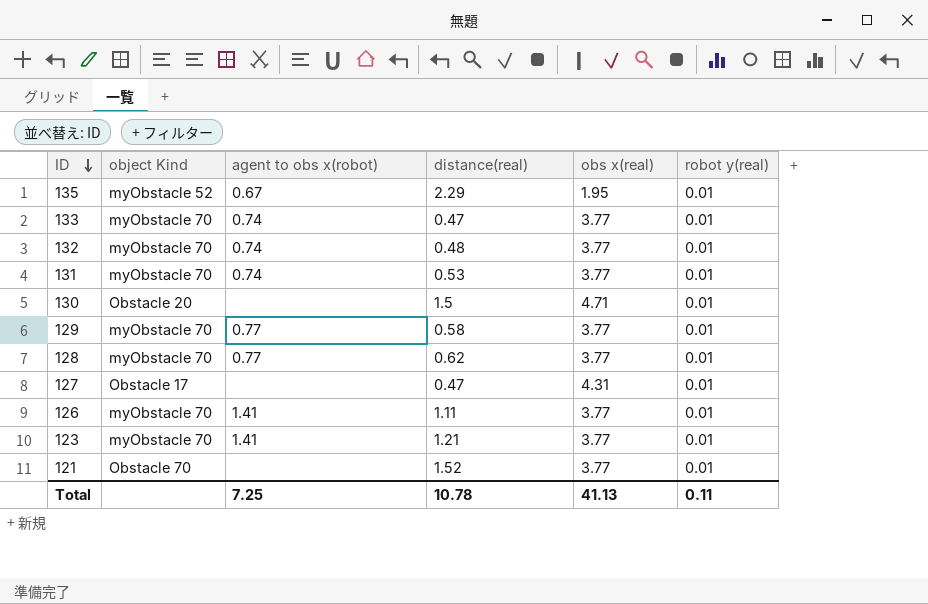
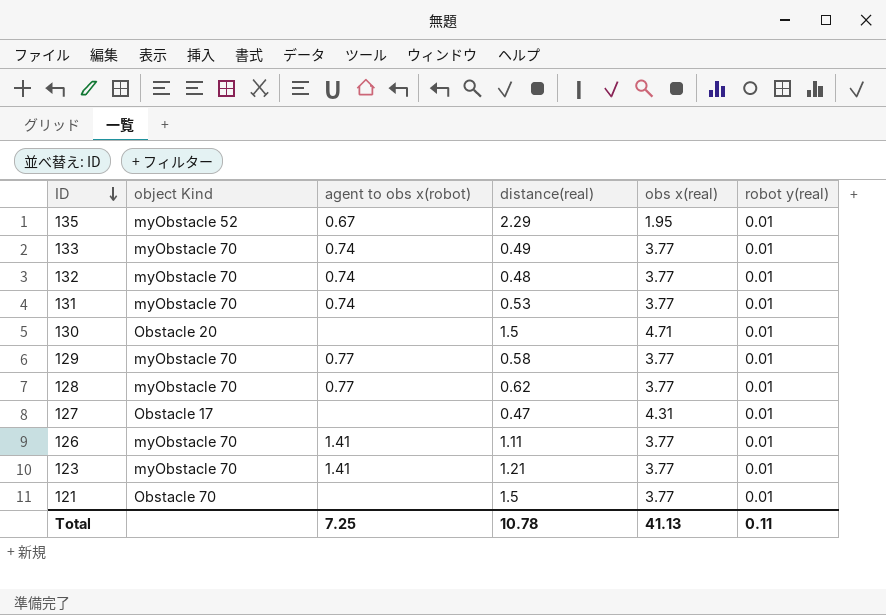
133 | distance(real): 0.47 -> 0.49
121 | distance(real): 1.52 -> 1.5

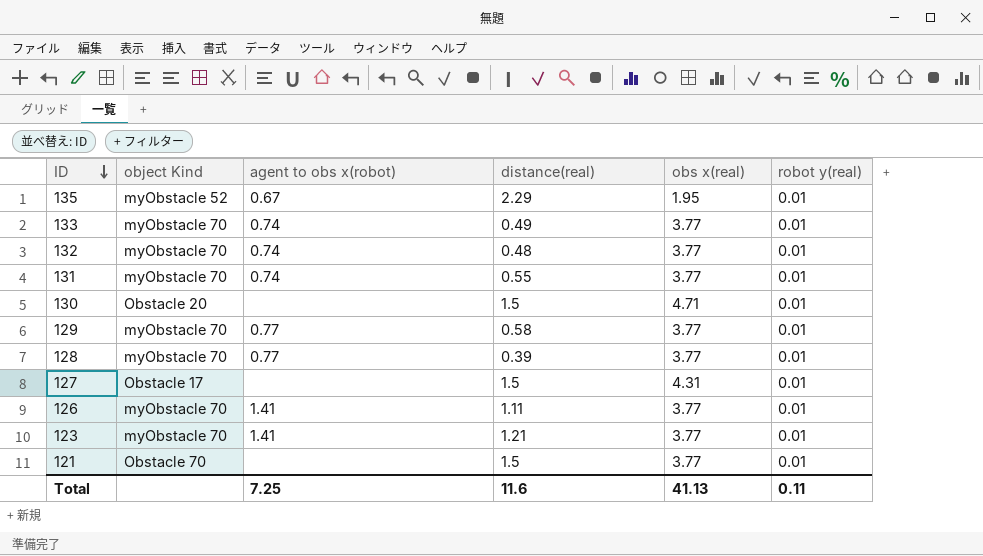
131 | distance(real): 0.53 -> 0.55
128 | distance(real): 0.62 -> 0.39
127 | distance(real): 0.47 -> 1.5
Total | distance(real): 10.78 -> 11.6

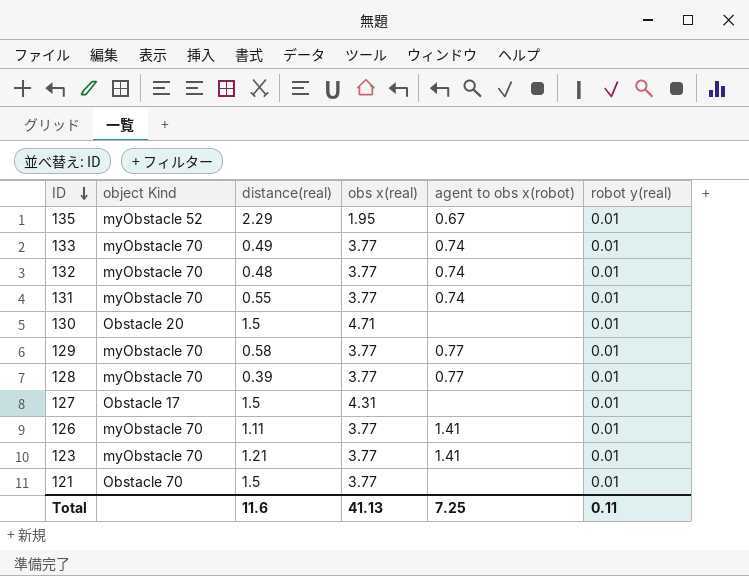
column agent to obs x(robot) | position: 3 -> 5

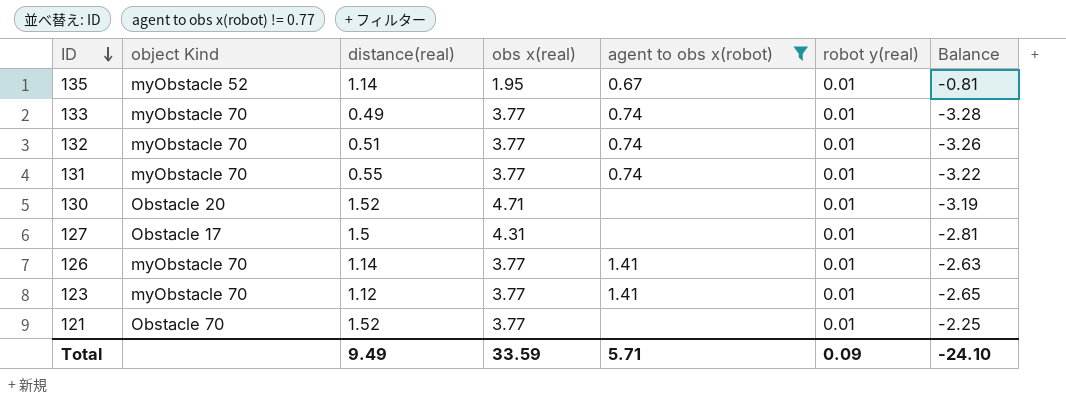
filter: none -> agent to obs x(robot) != 0.77
column Balance | formula: none -> [distance(real)] - [obs x(real)]
135 | distance(real): 2.29 -> 1.14
132 | distance(real): 0.48 -> 0.51
130 | distance(real): 1.5 -> 1.52
126 | distance(real): 1.11 -> 1.14
123 | distance(real): 1.21 -> 1.12
121 | distance(real): 1.5 -> 1.52
Total | distance(real): 11.6 -> 9.49
Total | obs x(real): 41.13 -> 33.59
Total | agent to obs x(robot): 7.25 -> 5.71
Total | robot y(real): 0.11 -> 0.09

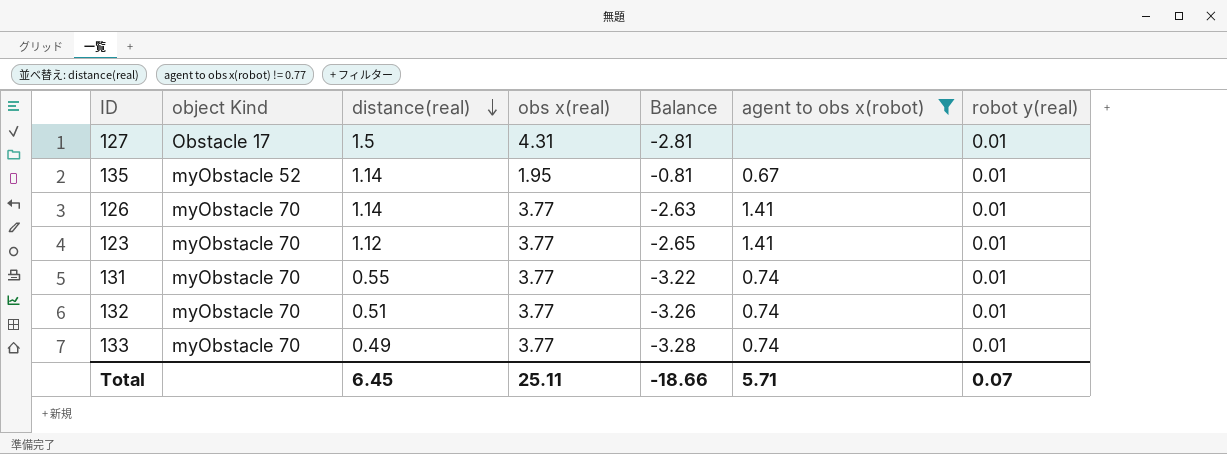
row order: ID descending -> distance(real) descending
column Balance | position: 7 -> 5
row 130: Obstacle 20 | 1.52 | 4.71 | none | 0.01 | -3.19 -> none
row 121: Obstacle 70 | 1.52 | 3.77 | none | 0.01 | -2.25 -> none
Total | distance(real): 9.49 -> 6.45
Total | obs x(real): 33.59 -> 25.11
Total | Balance: -24.10 -> -18.66
Total | robot y(real): 0.09 -> 0.07

